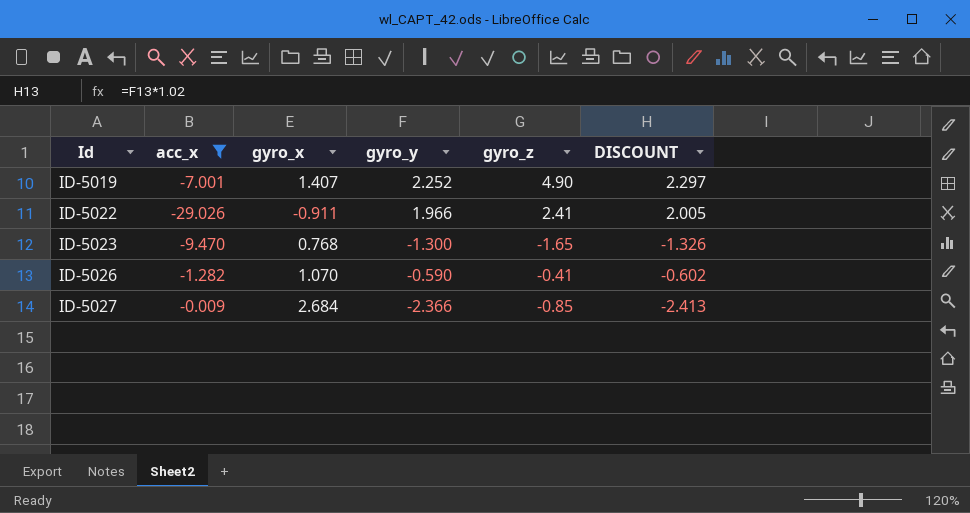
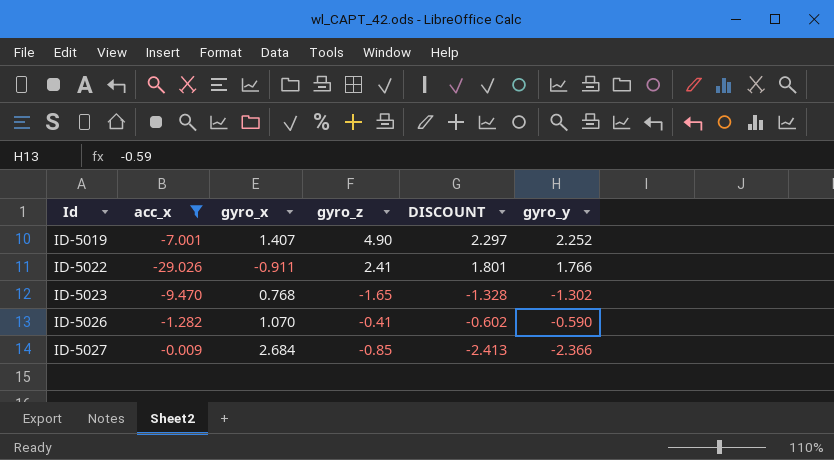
column gyro_y | position: 4 -> 6
ID-5022 | DISCOUNT: 2.005 -> 1.801
ID-5022 | gyro_y: 1.966 -> 1.766
ID-5023 | DISCOUNT: -1.326 -> -1.328
ID-5023 | gyro_y: -1.300 -> -1.302

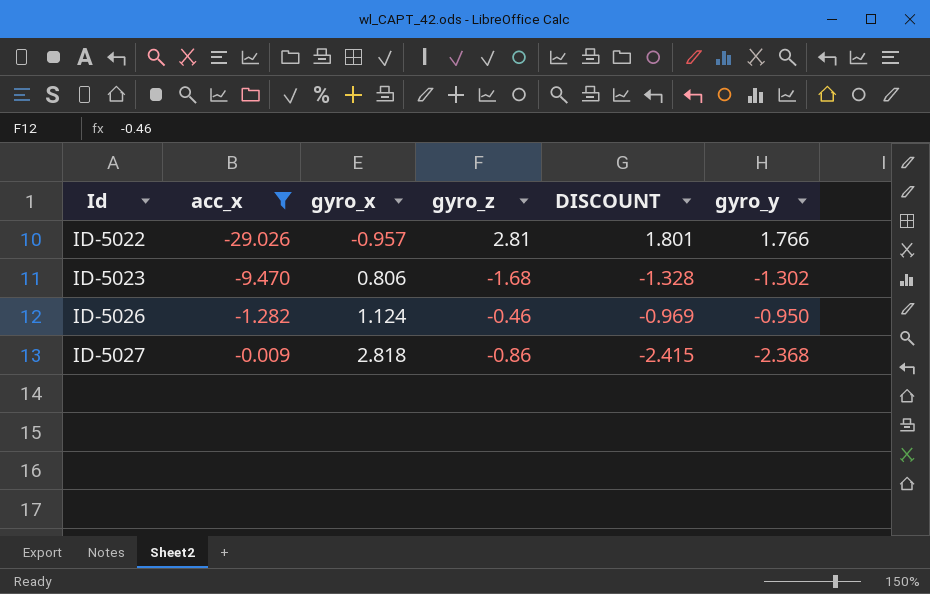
row ID-5019: -7.001 | 1.407 | 4.90 | 2.297 | 2.252 -> none
ID-5022 | gyro_x: -0.911 -> -0.957
ID-5022 | gyro_z: 2.41 -> 2.81
ID-5023 | gyro_x: 0.768 -> 0.806
ID-5023 | gyro_z: -1.65 -> -1.68
ID-5026 | gyro_x: 1.070 -> 1.124
ID-5026 | gyro_z: -0.41 -> -0.46
ID-5026 | DISCOUNT: -0.602 -> -0.969
ID-5026 | gyro_y: -0.590 -> -0.950
ID-5027 | gyro_x: 2.684 -> 2.818
ID-5027 | gyro_z: -0.85 -> -0.86
ID-5027 | DISCOUNT: -2.413 -> -2.415
ID-5027 | gyro_y: -2.366 -> -2.368

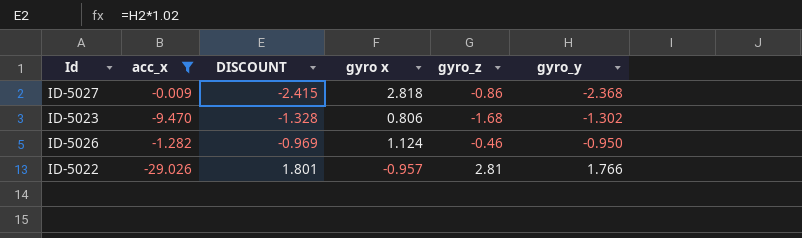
row order: Id ascending -> DISCOUNT ascending
column DISCOUNT | position: 5 -> 3
column name: gyro_x -> gyro x

